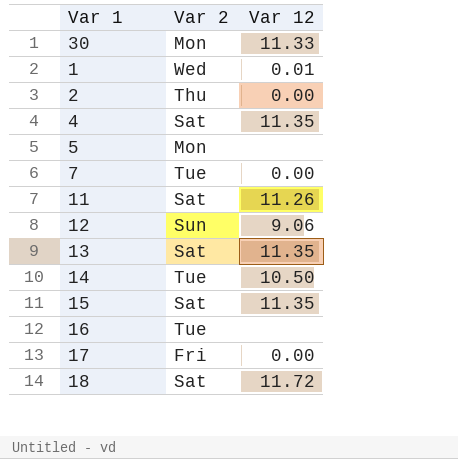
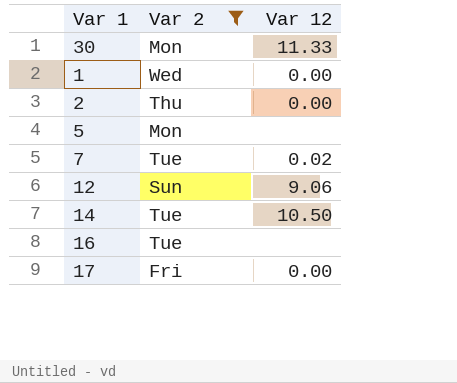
filter: none -> Var 2 != Sat
1 | Var 12: 0.01 -> 0.00
7 | Var 12: 0.00 -> 0.02

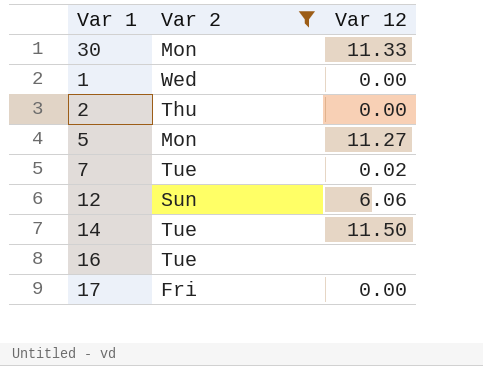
5 | Var 12: none -> 11.27
12 | Var 12: 9.06 -> 6.06
14 | Var 12: 10.50 -> 11.50

